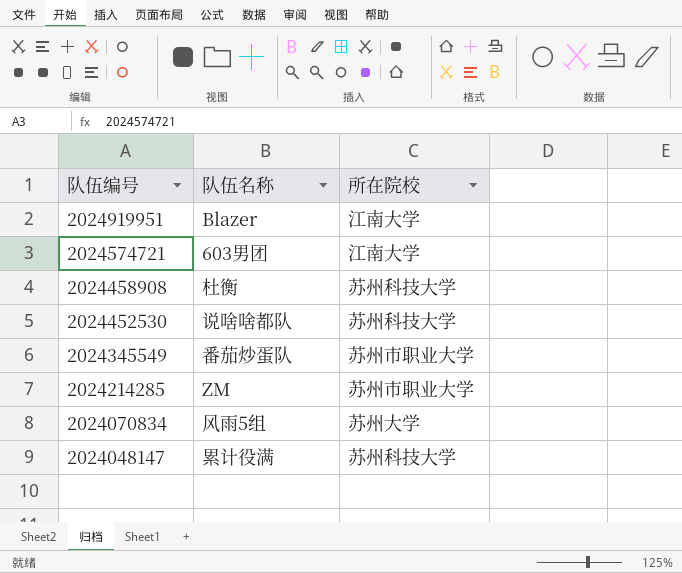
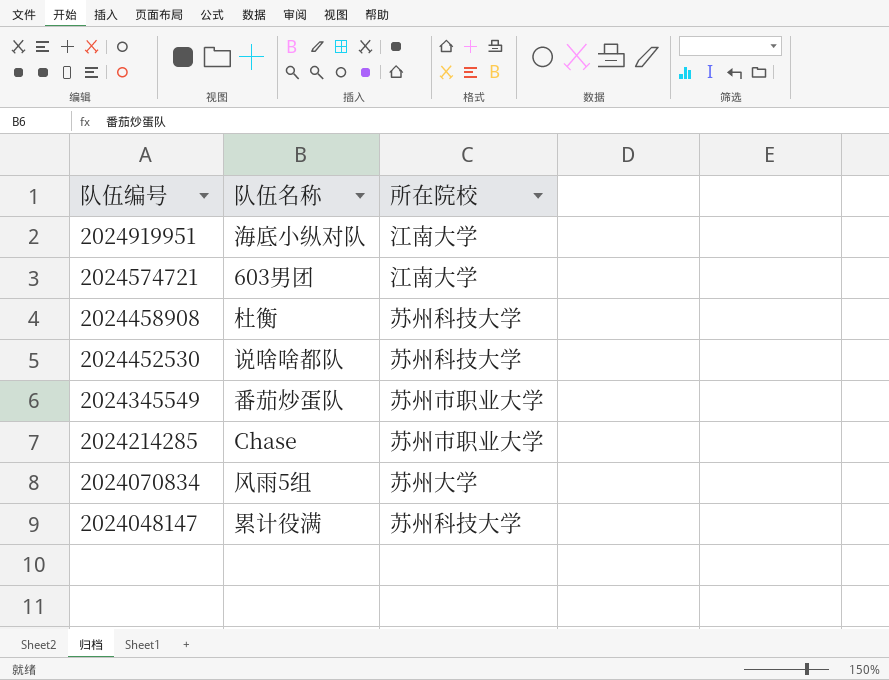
2024919951 | 队伍名称: Blazer -> 海底小纵对队
2024214285 | 队伍名称: ZM -> Chase

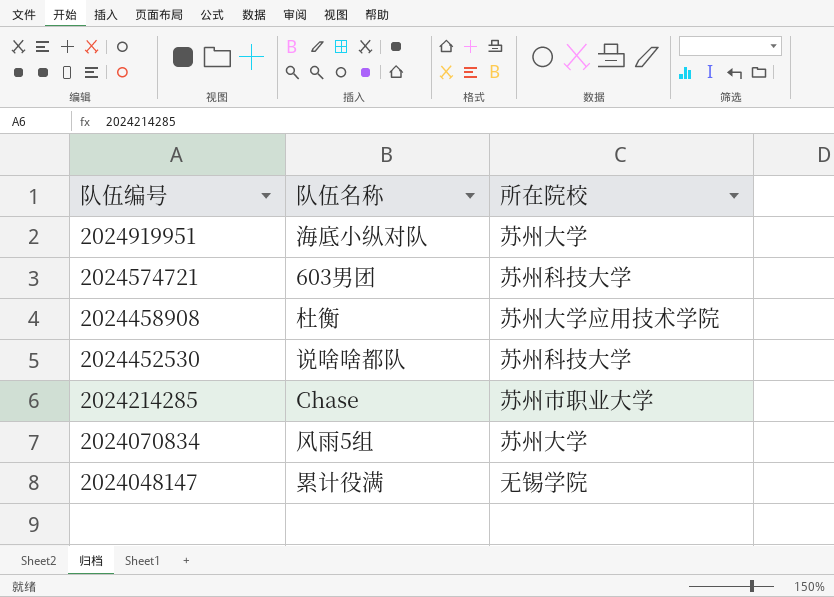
row 2024345549: 番茄炒蛋队 | 苏州市职业大学 -> none
2024919951 | 所在院校: 江南大学 -> 苏州大学
2024574721 | 所在院校: 江南大学 -> 苏州科技大学
2024458908 | 所在院校: 苏州科技大学 -> 苏州大学应用技术学院
2024048147 | 所在院校: 苏州科技大学 -> 无锡学院

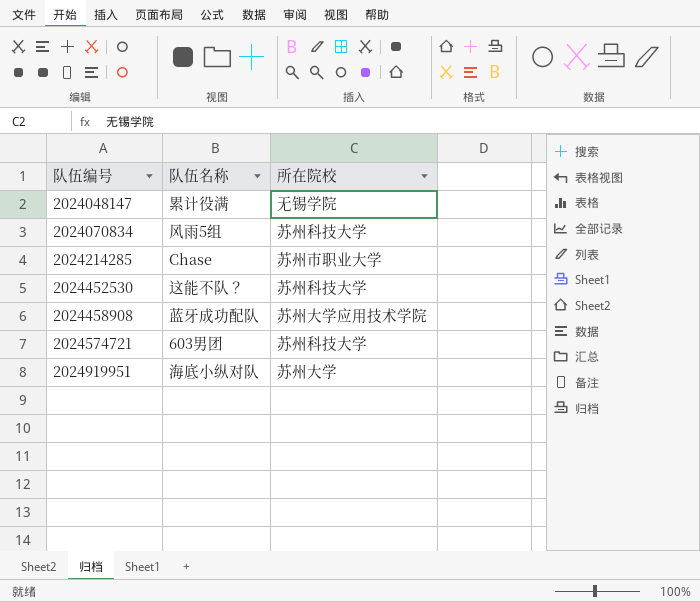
row order: 队伍编号 descending -> 队伍编号 ascending
2024070834 | 所在院校: 苏州大学 -> 苏州科技大学
2024452530 | 队伍名称: 说啥啥都队 -> 这能不队？
2024458908 | 队伍名称: 杜衡 -> 蓝牙成功配队

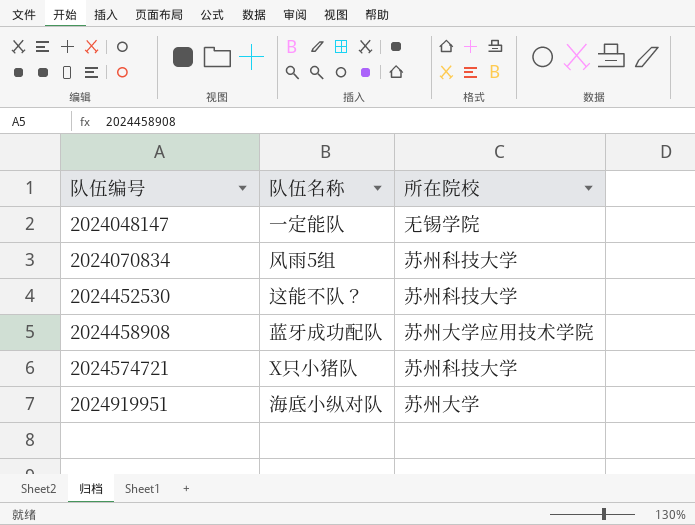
row 2024214285: Chase | 苏州市职业大学 -> none
2024048147 | 队伍名称: 累计役满 -> 一定能队
2024574721 | 队伍名称: 603男团 -> X只小猪队

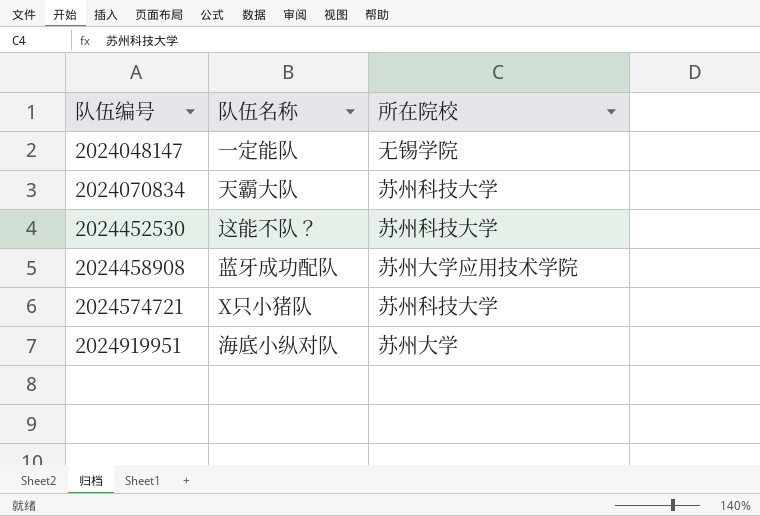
2024070834 | 队伍名称: 风雨5组 -> 天霸大队

